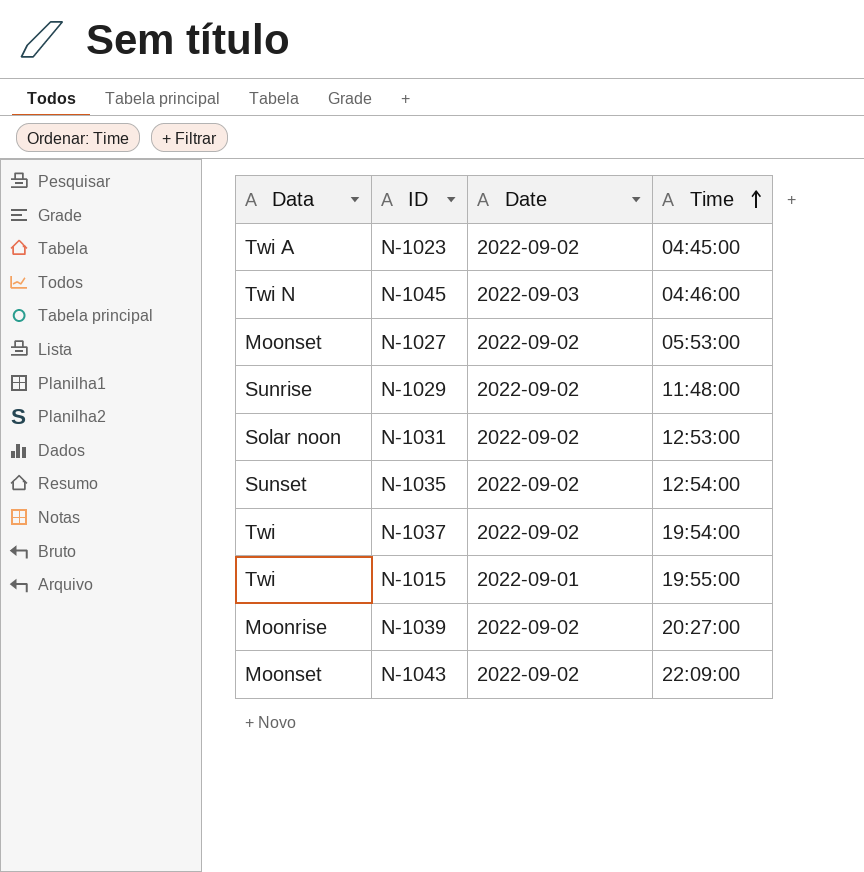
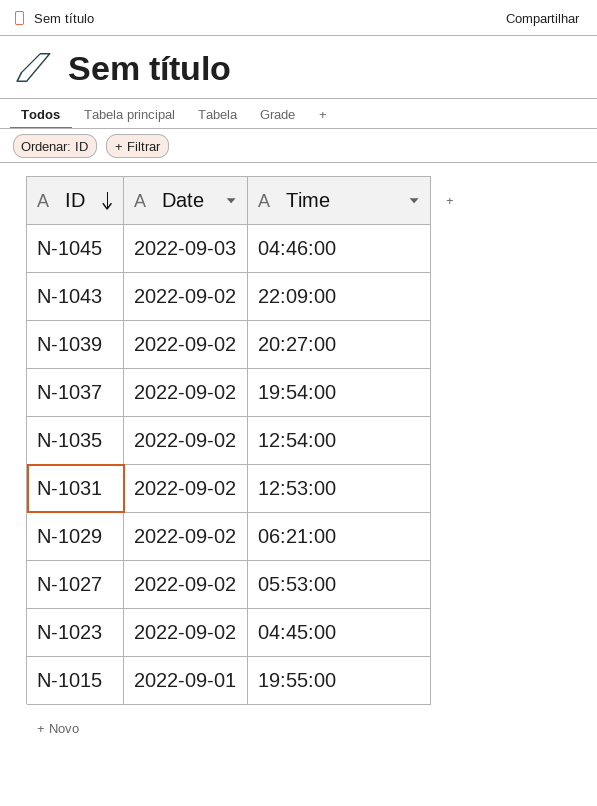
row order: Time ascending -> ID descending
column Data | position: 1 -> none
N-1029 | Time: 11:48:00 -> 06:21:00

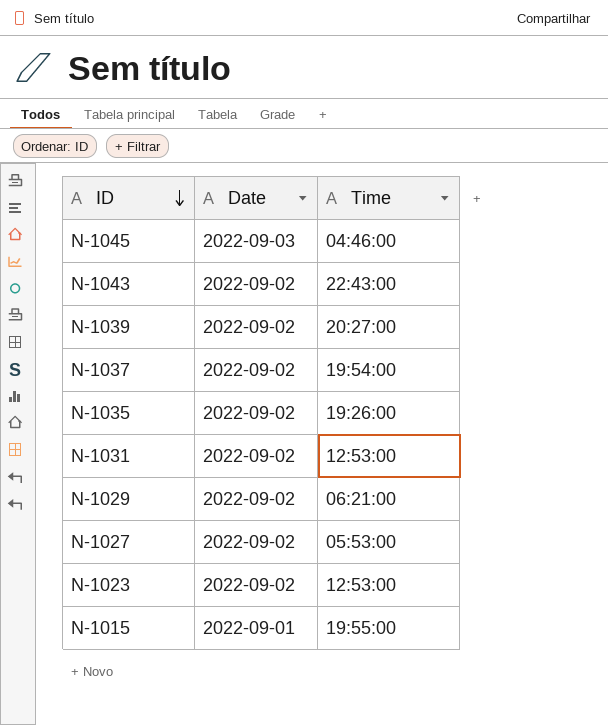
N-1043 | Time: 22:09:00 -> 22:43:00
N-1035 | Time: 12:54:00 -> 19:26:00
N-1023 | Time: 04:45:00 -> 12:53:00

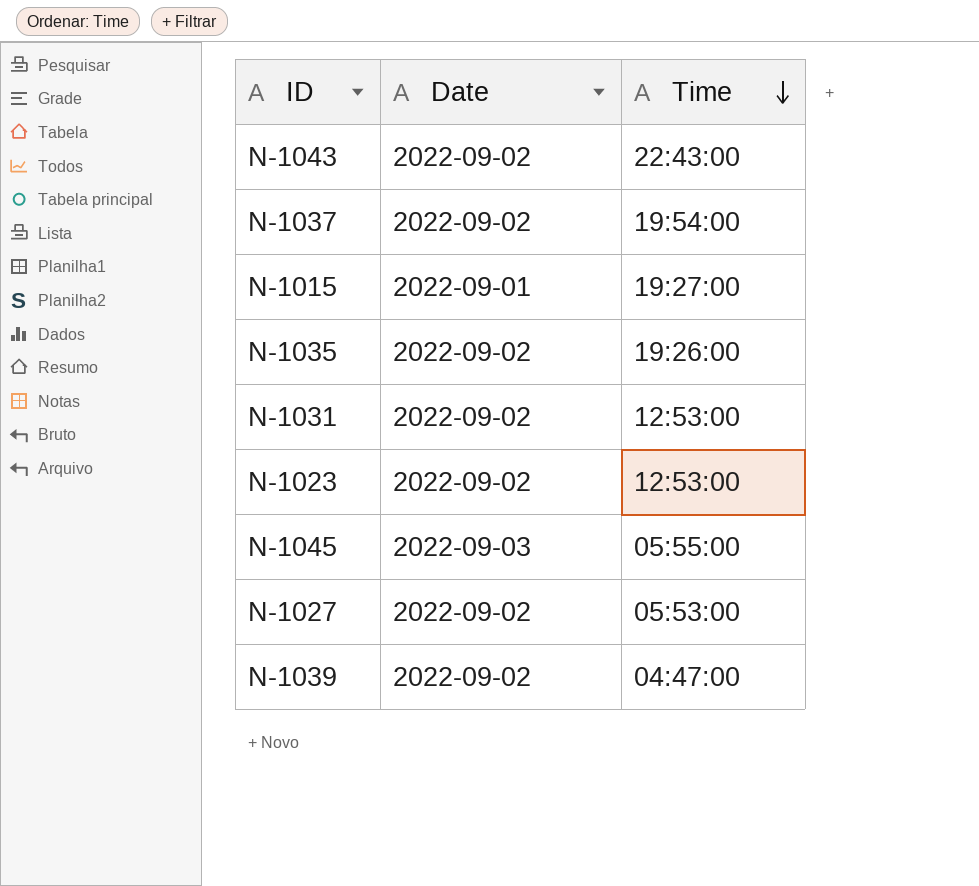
row order: ID descending -> Time descending
row N-1029: 2022-09-02 | 06:21:00 -> none
N-1015 | Time: 19:55:00 -> 19:27:00
N-1045 | Time: 04:46:00 -> 05:55:00
N-1039 | Time: 20:27:00 -> 04:47:00

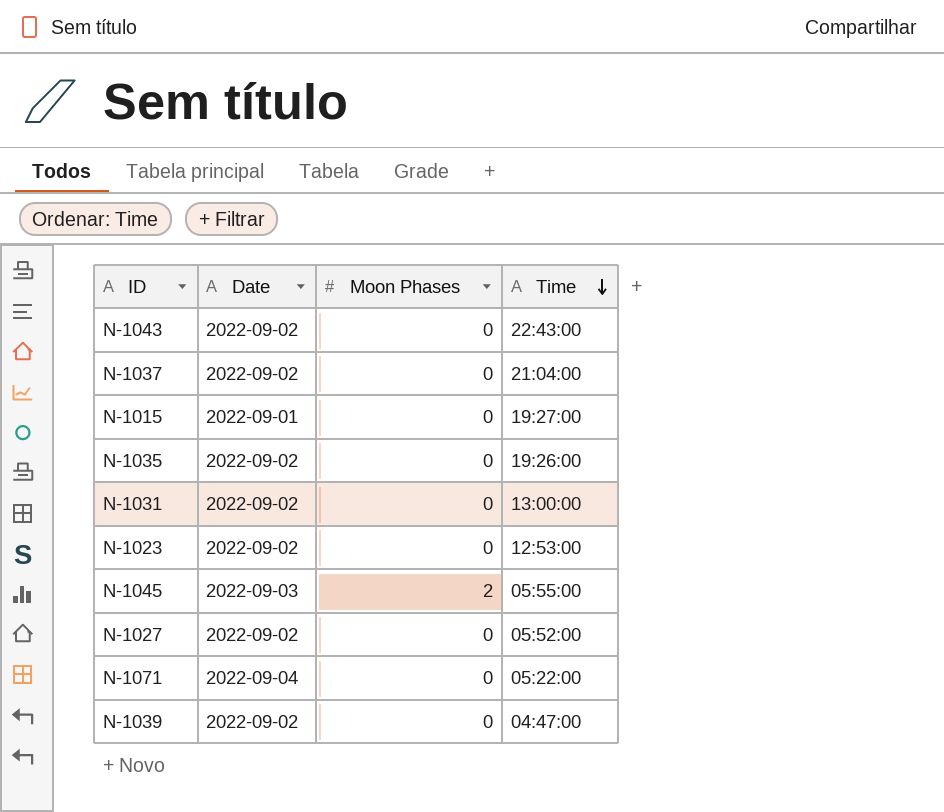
column Moon Phases | position: none -> 3
N-1037 | Time: 19:54:00 -> 21:04:00
N-1031 | Time: 12:53:00 -> 13:00:00
N-1027 | Time: 05:53:00 -> 05:52:00
row N-1071: none -> 2022-09-04 | 0 | 05:22:00

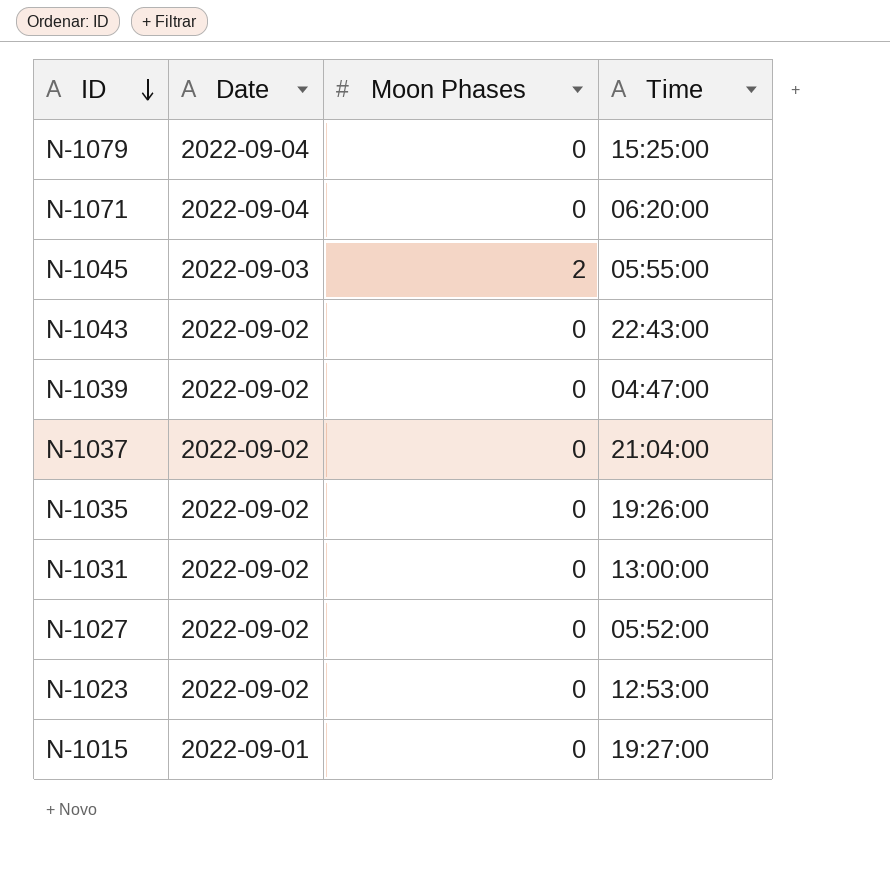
row order: Time descending -> ID descending
row N-1079: none -> 2022-09-04 | 0 | 15:25:00
N-1071 | Time: 05:22:00 -> 06:20:00

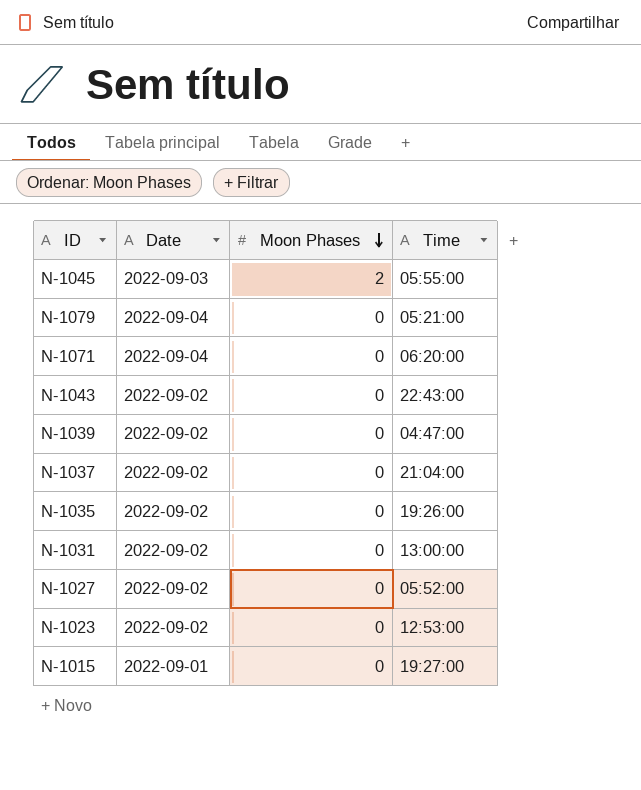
row order: ID descending -> Moon Phases descending
N-1079 | Time: 15:25:00 -> 05:21:00

